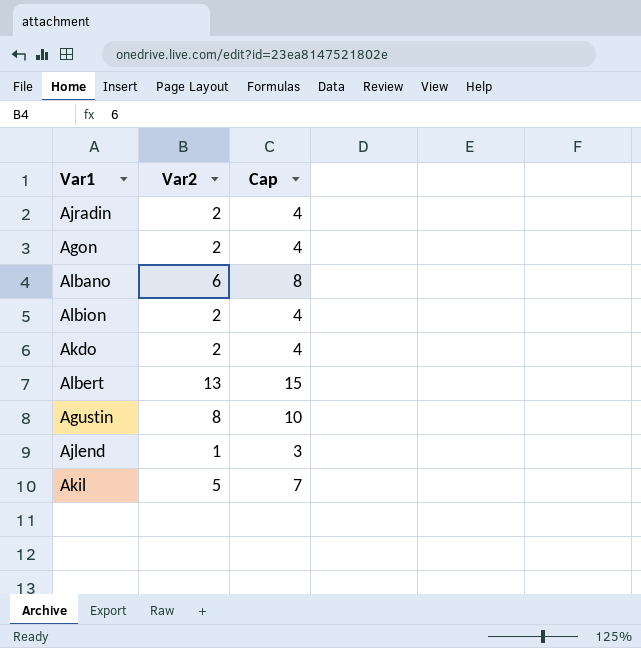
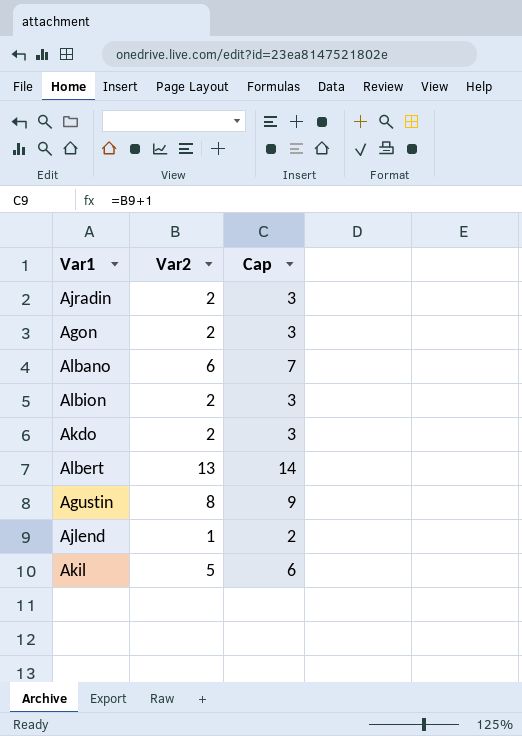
column Cap | formula: [Var2] + 2 -> [Var2] + 1

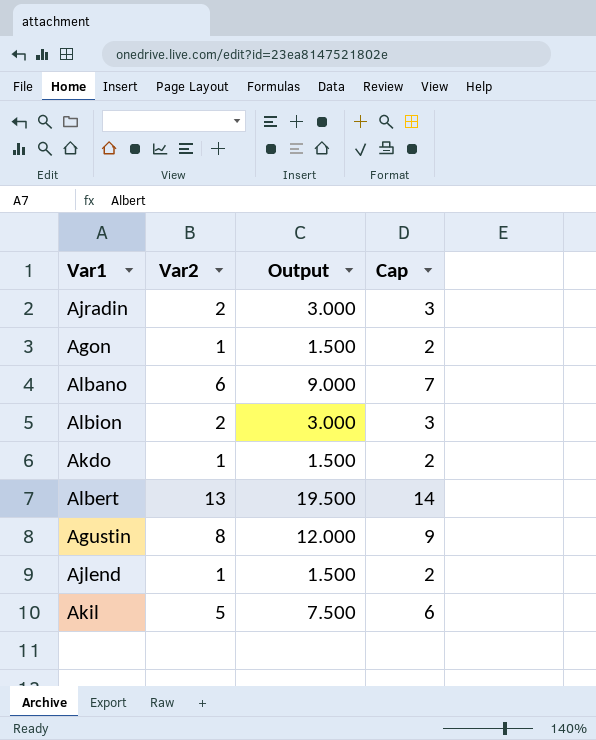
column Output | formula: none -> [Var2] * 1.5
Agon | Var2: 2 -> 1
Agon | Cap: 3 -> 2
Akdo | Var2: 2 -> 1
Akdo | Cap: 3 -> 2

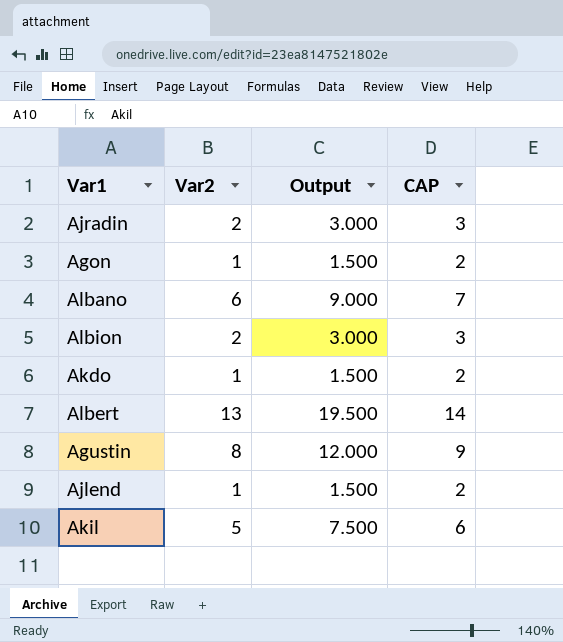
column name: Cap -> CAP

